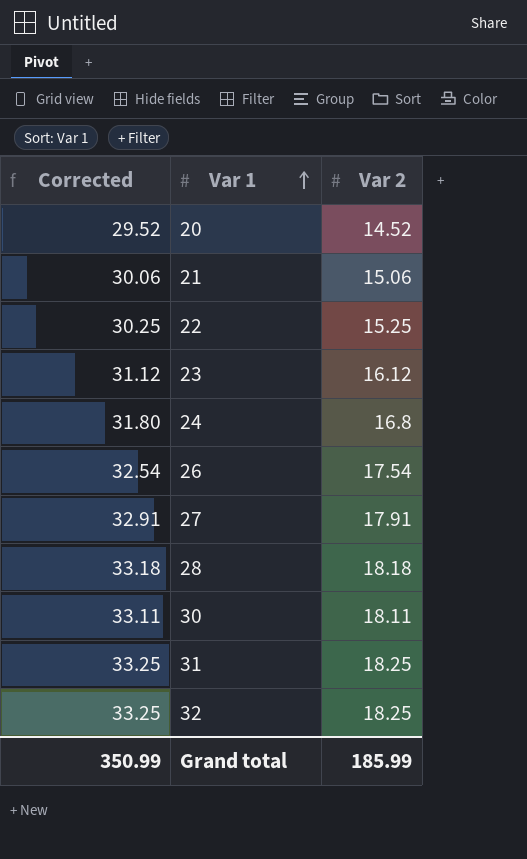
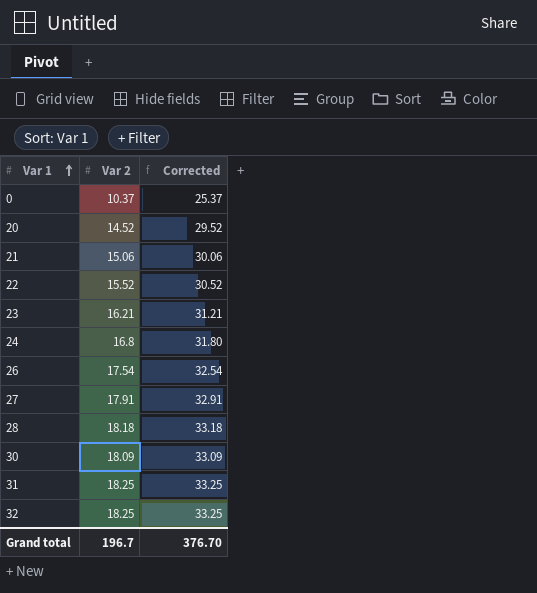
column Corrected | position: 1 -> 3
row 0: none -> 10.37 | 25.37
22 | Var 2: 15.25 -> 15.52
22 | Corrected: 30.25 -> 30.52
23 | Var 2: 16.12 -> 16.21
23 | Corrected: 31.12 -> 31.21
30 | Var 2: 18.11 -> 18.09
30 | Corrected: 33.11 -> 33.09
Grand total | Var 2: 185.99 -> 196.7
Grand total | Corrected: 350.99 -> 376.70

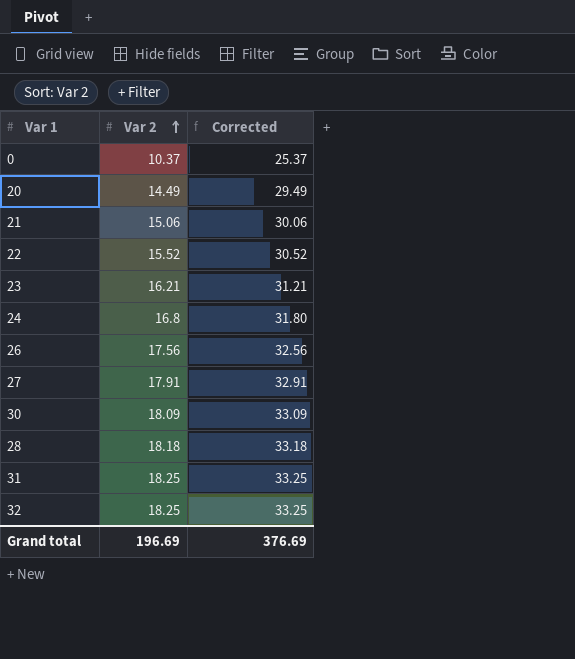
row order: Var 1 ascending -> Var 2 ascending
20 | Var 2: 14.52 -> 14.49
20 | Corrected: 29.52 -> 29.49
26 | Var 2: 17.54 -> 17.56
26 | Corrected: 32.54 -> 32.56
Grand total | Var 2: 196.7 -> 196.69
Grand total | Corrected: 376.70 -> 376.69

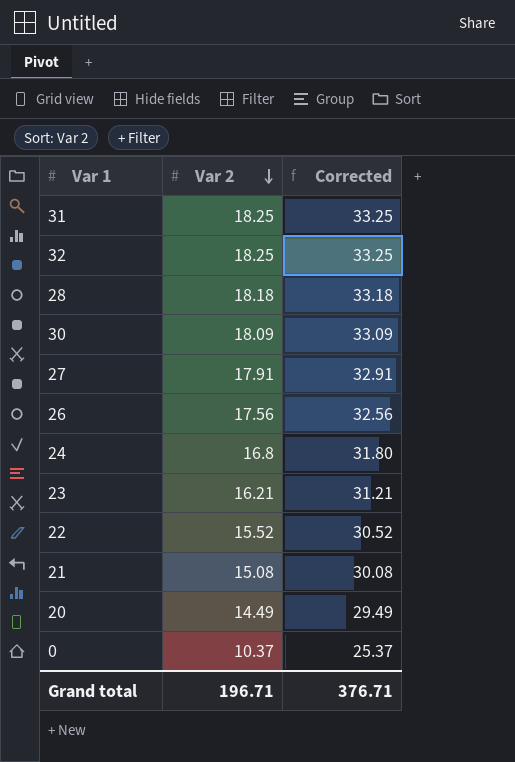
row order: Var 2 ascending -> Var 2 descending
21 | Var 2: 15.06 -> 15.08
21 | Corrected: 30.06 -> 30.08
Grand total | Var 2: 196.69 -> 196.71
Grand total | Corrected: 376.69 -> 376.71

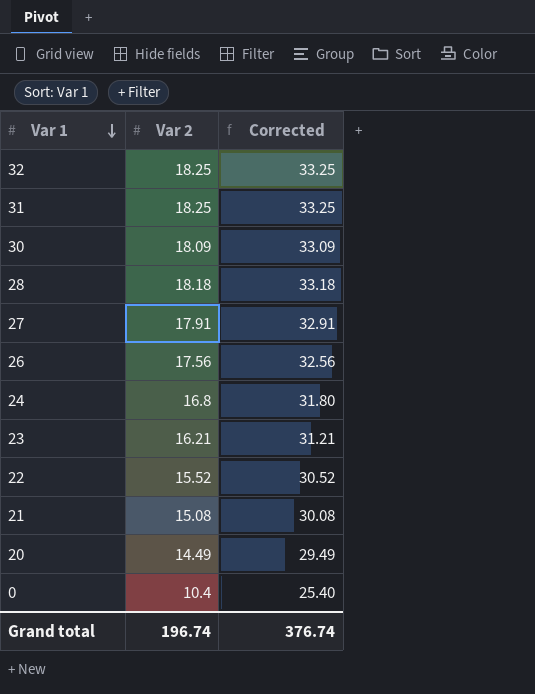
row order: Var 2 descending -> Var 1 descending
0 | Var 2: 10.37 -> 10.4
0 | Corrected: 25.37 -> 25.40
Grand total | Var 2: 196.71 -> 196.74
Grand total | Corrected: 376.71 -> 376.74

